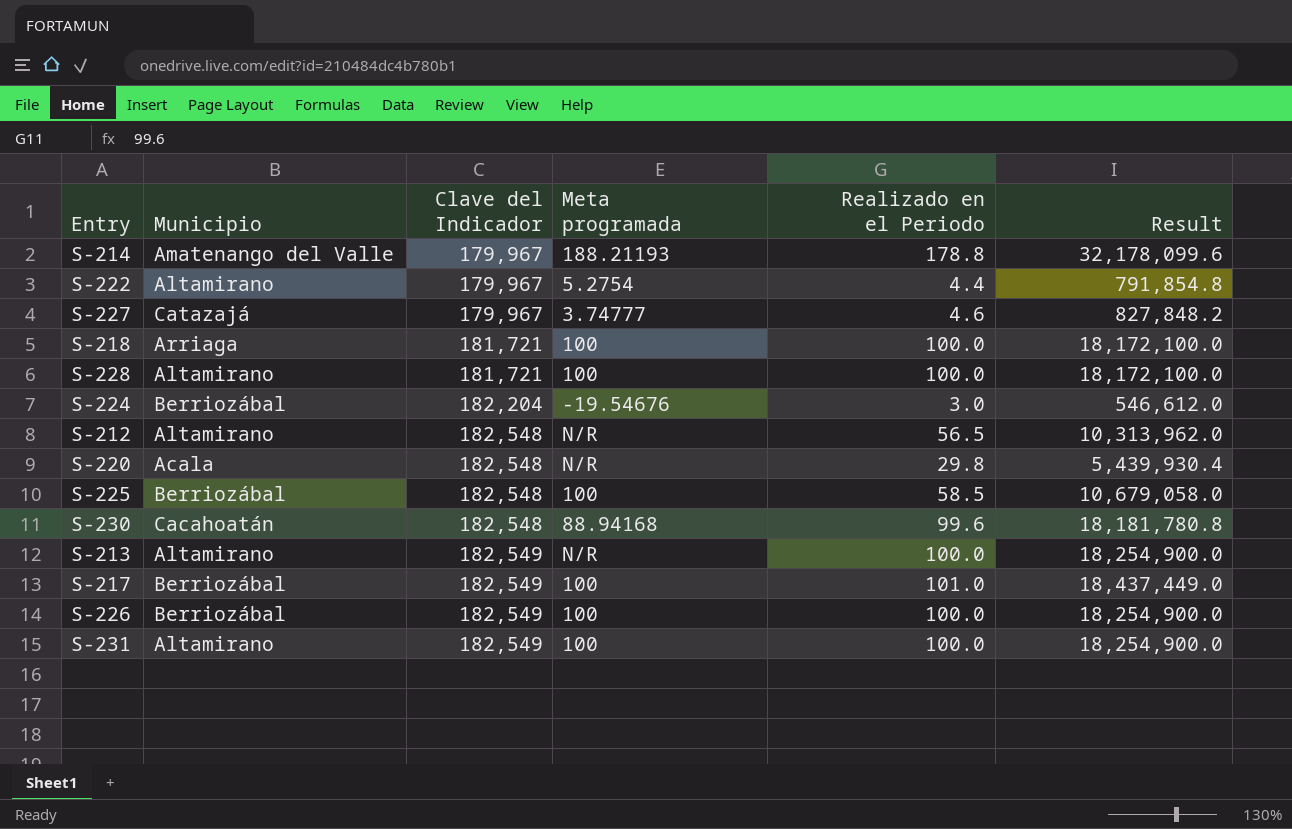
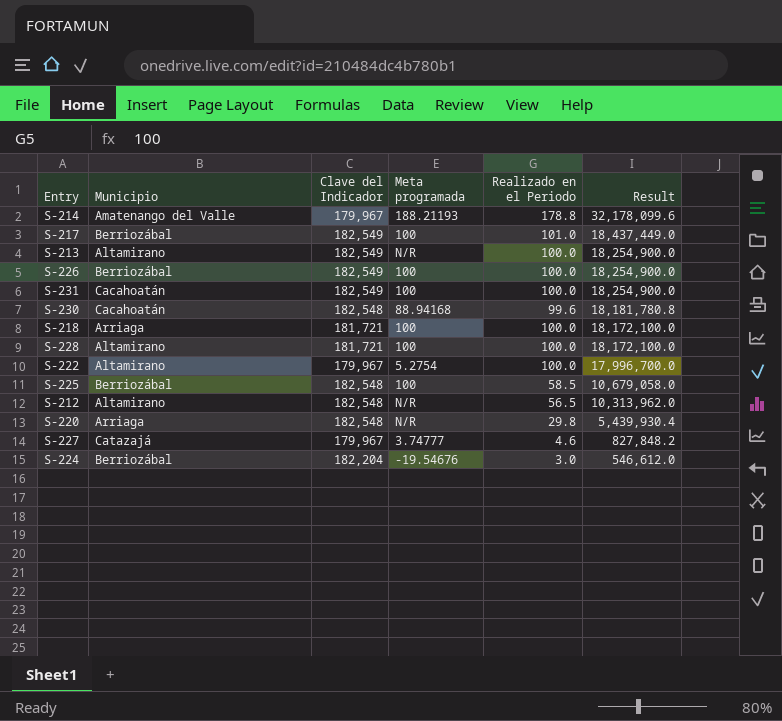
row order: Clave del Indicador ascending -> Result descending
S-231 | Municipio: Altamirano -> Cacahoatán
S-222 | Realizado en el Periodo: 4.4 -> 100.0
S-222 | Result: 791,854.8 -> 17,996,700.0
S-220 | Municipio: Acala -> Arriaga

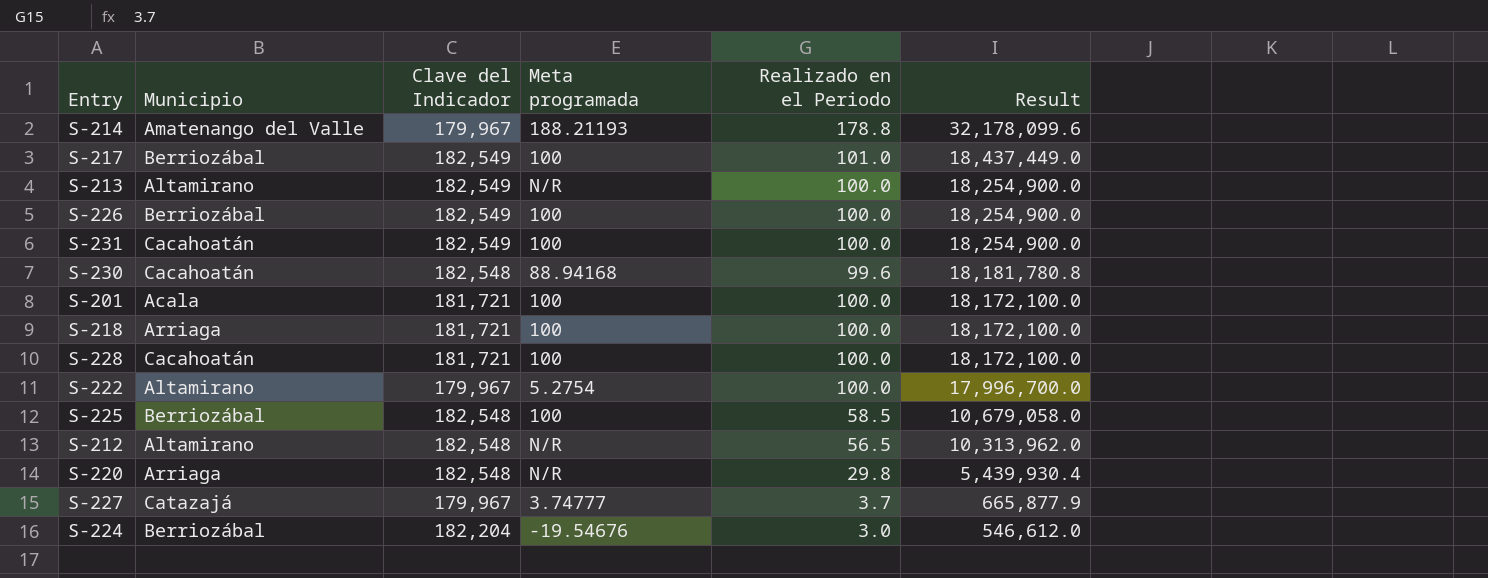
row S-201: none -> Acala | 181,721 | 100 | 100.0 | 18,172,100.0
S-228 | Municipio: Altamirano -> Cacahoatán
S-227 | Realizado en el Periodo: 4.6 -> 3.7
S-227 | Result: 827,848.2 -> 665,877.9

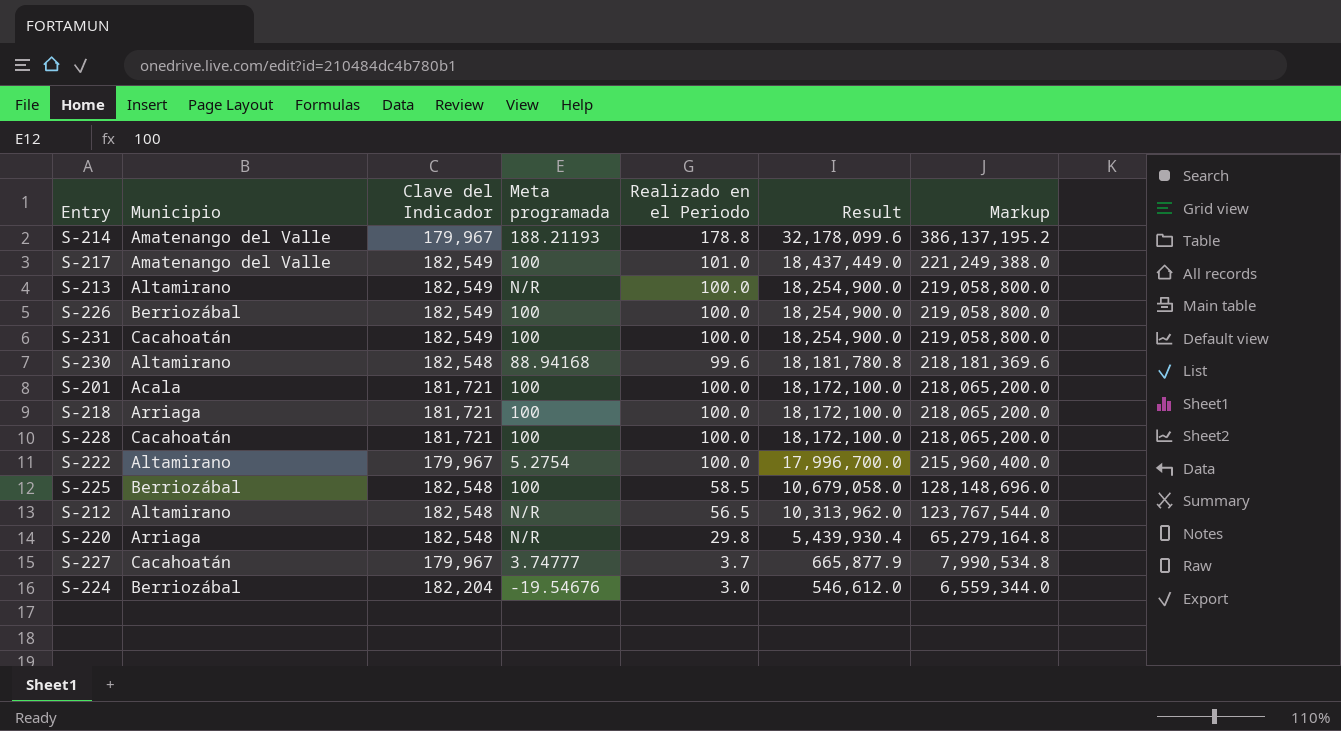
column Markup | formula: none -> [Result] * 12
S-217 | Municipio: Berriozábal -> Amatenango del Valle
S-230 | Municipio: Cacahoatán -> Altamirano
S-227 | Municipio: Catazajá -> Cacahoatán

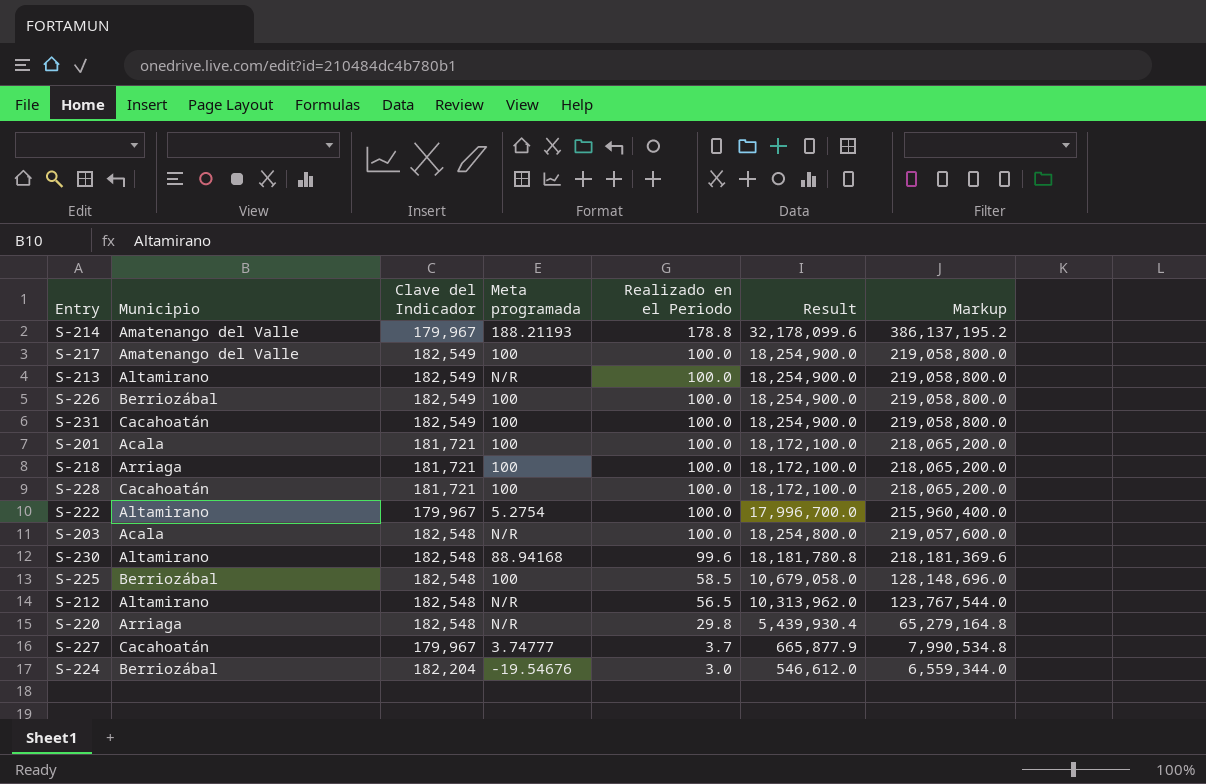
row order: Result descending -> Realizado en el Periodo descending
S-217 | Realizado en el Periodo: 101.0 -> 100.0
S-217 | Result: 18,437,449.0 -> 18,254,900.0
S-217 | Markup: 221,249,388.0 -> 219,058,800.0
row S-203: none -> Acala | 182,548 | N/R | 100.0 | 18,254,800.0 | 219,057,600.0

